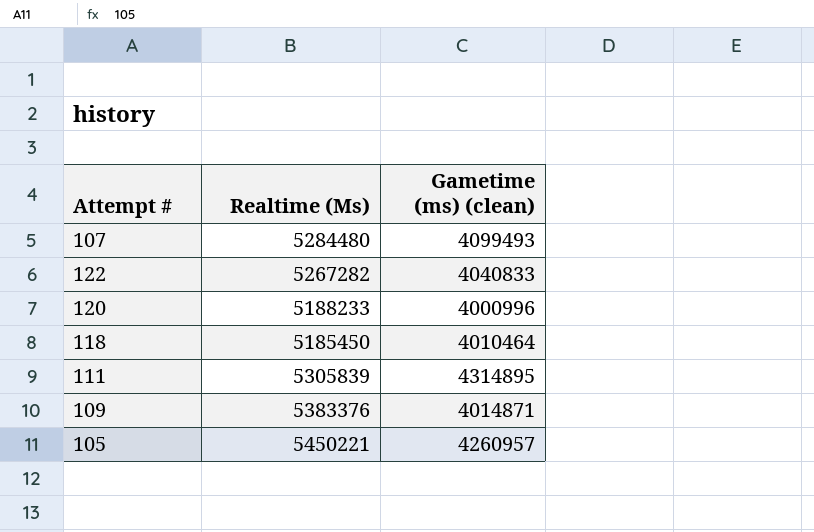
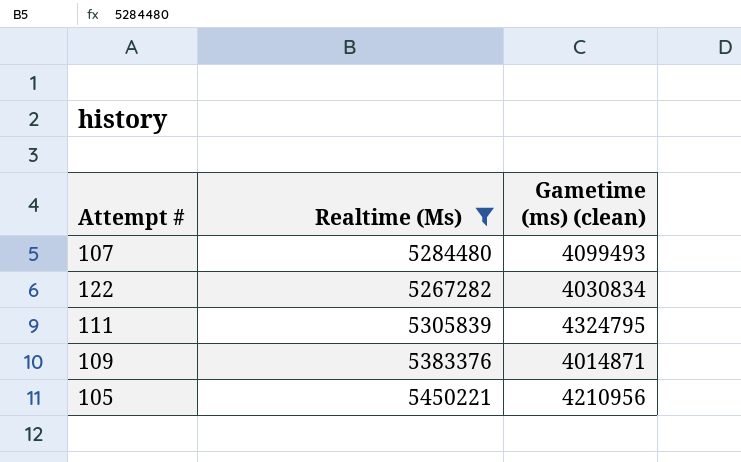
filter: none -> Realtime (Ms) >= 5267282
122 | Gametime (ms) (clean): 4040833 -> 4030834
111 | Gametime (ms) (clean): 4314895 -> 4324795
105 | Gametime (ms) (clean): 4260957 -> 4210956

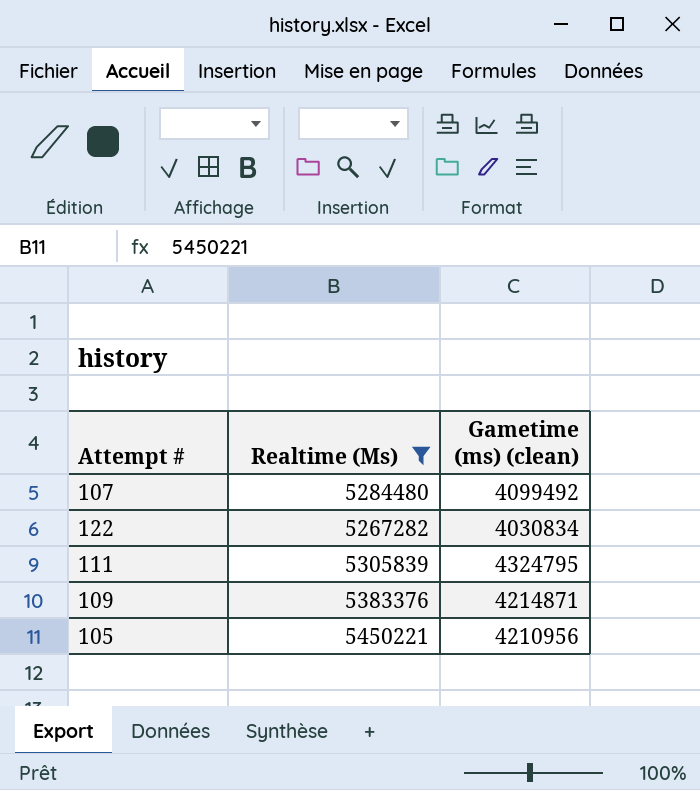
107 | Gametime (ms) (clean): 4099493 -> 4099492
109 | Gametime (ms) (clean): 4014871 -> 4214871

